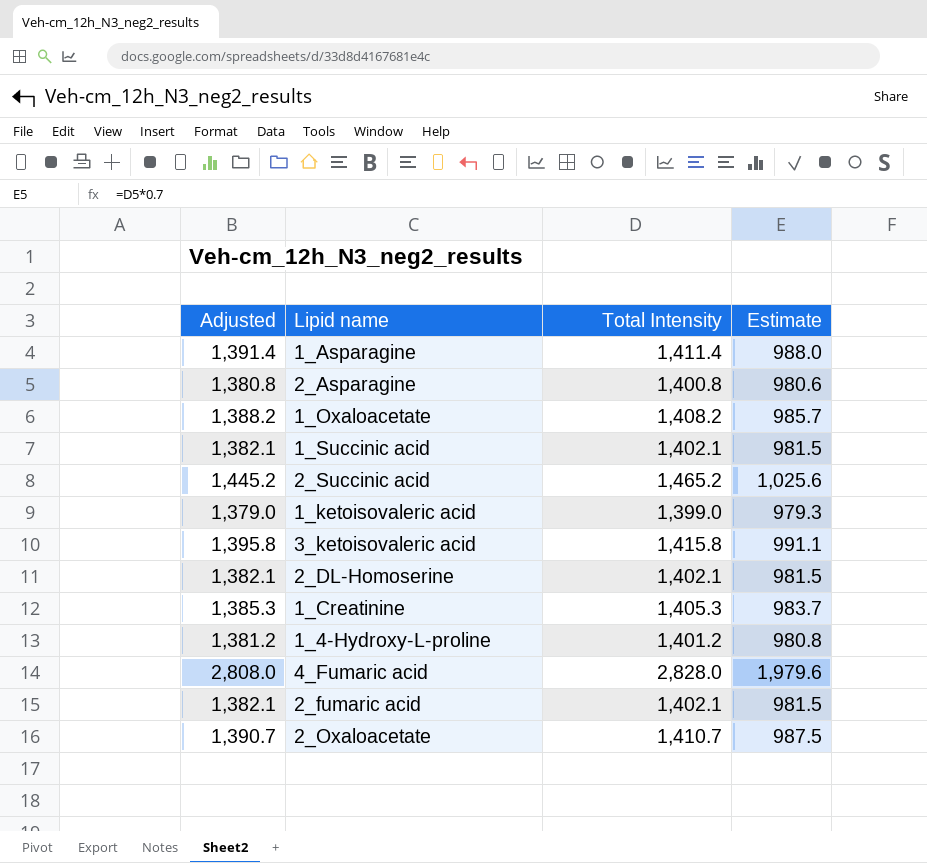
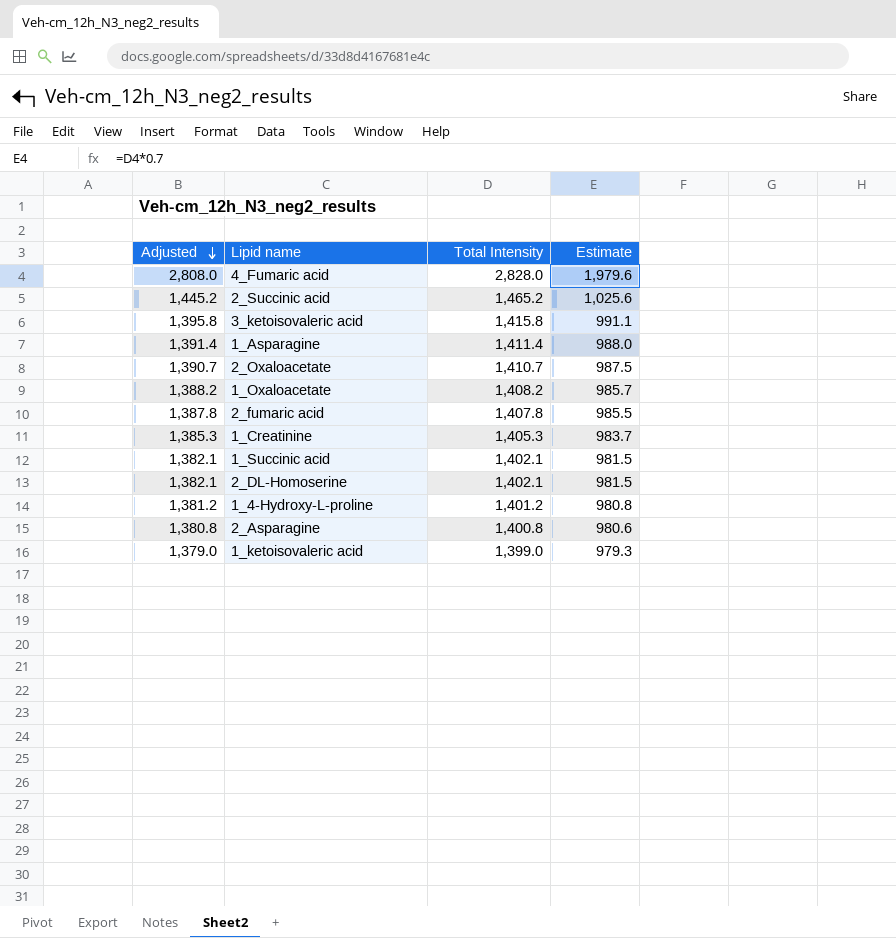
row order: none -> Adjusted descending
2_fumaric acid | Adjusted: 1,382.1 -> 1,387.8
2_fumaric acid | Total Intensity: 1,402.1 -> 1,407.8
2_fumaric acid | Estimate: 981.5 -> 985.5

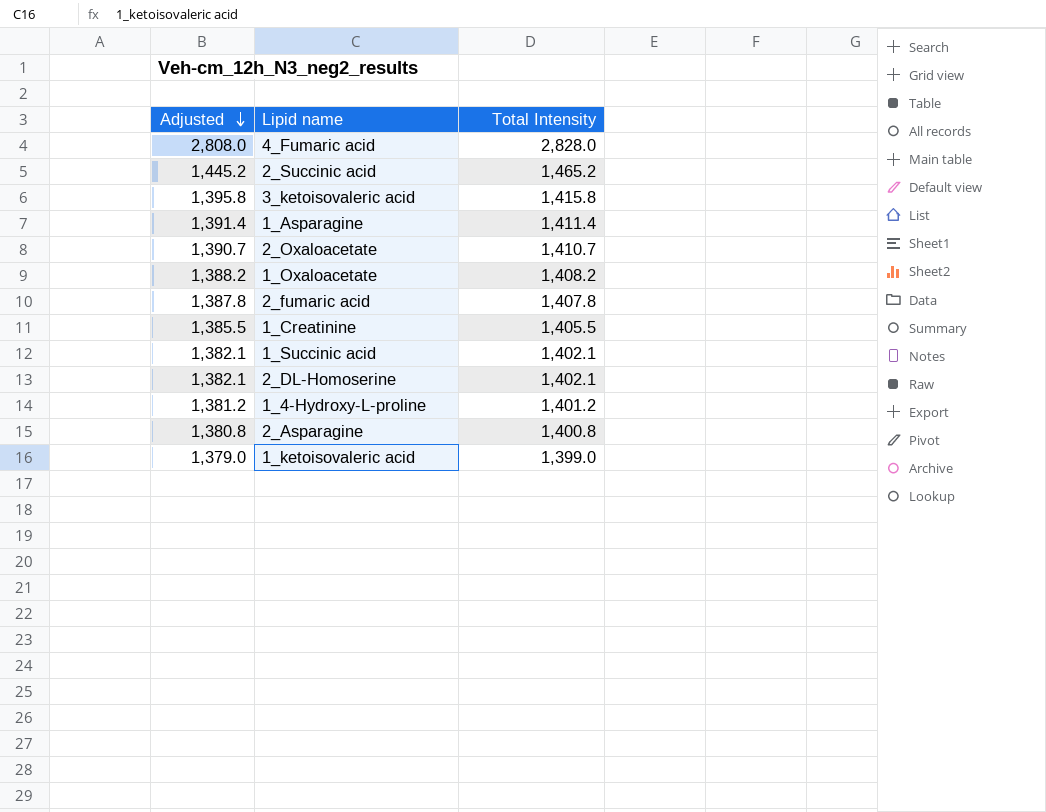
column Estimate | formula: [Total Intensity] * 0.7 -> none
1_Creatinine | Adjusted: 1,385.3 -> 1,385.5
1_Creatinine | Total Intensity: 1,405.3 -> 1,405.5

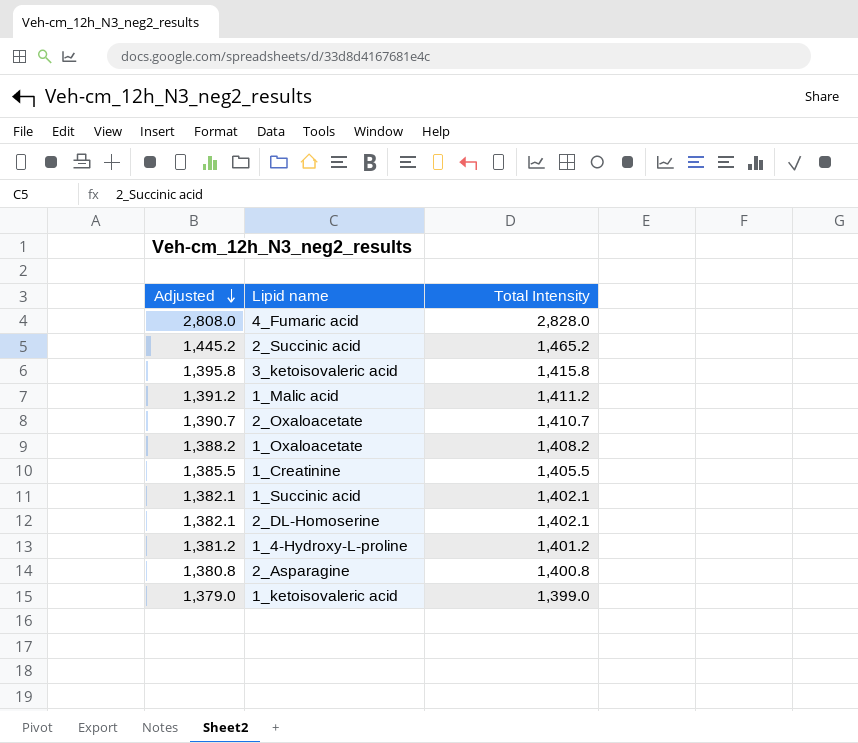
row 1_Asparagine: 1,391.4 | 1,411.4 -> none
row 2_fumaric acid: 1,387.8 | 1,407.8 -> none
row 1_Malic acid: none -> 1,391.2 | 1,411.2

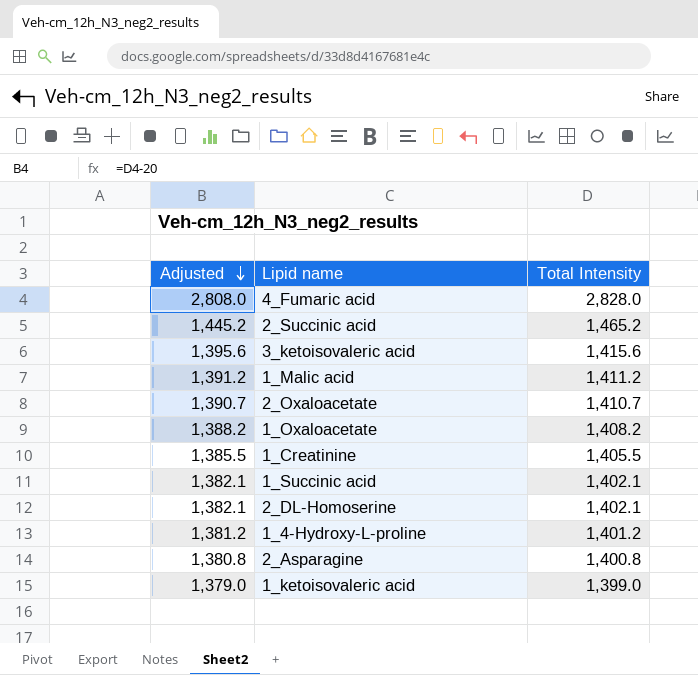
3_ketoisovaleric acid | Adjusted: 1,395.8 -> 1,395.6
3_ketoisovaleric acid | Total Intensity: 1,415.8 -> 1,415.6

